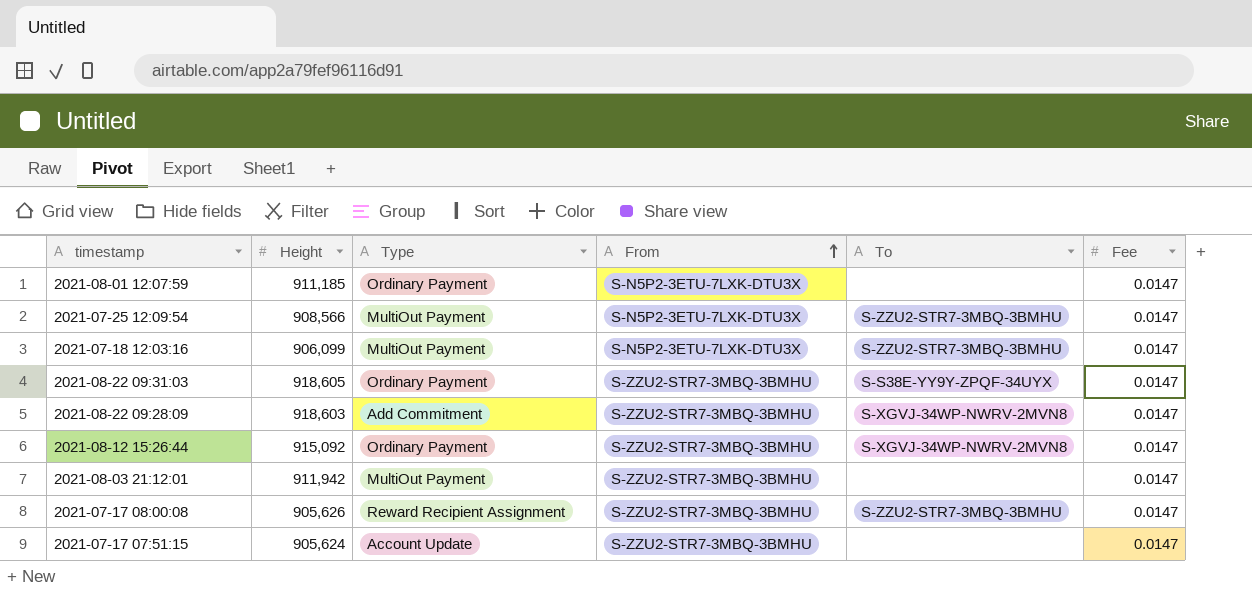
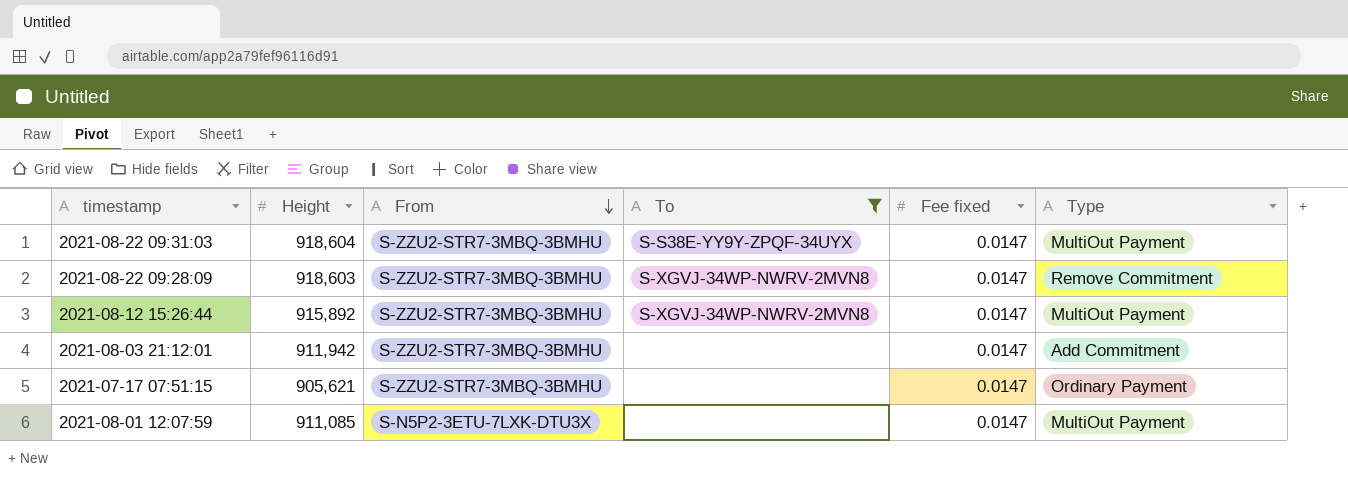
filter: none -> To != S-ZZU2-STR7-3MBQ-3BMHU
row order: From ascending -> From descending
column name: Fee -> Fee fixed
column Type | position: 3 -> 6
2021-08-22 09:31:03 | Height: 918,605 -> 918,604
2021-08-22 09:31:03 | Type: Ordinary Payment -> MultiOut Payment
2021-08-22 09:28:09 | Type: Add Commitment -> Remove Commitment
2021-08-12 15:26:44 | Height: 915,092 -> 915,892
2021-08-12 15:26:44 | Type: Ordinary Payment -> MultiOut Payment
2021-08-03 21:12:01 | Type: MultiOut Payment -> Add Commitment
2021-07-17 07:51:15 | Height: 905,624 -> 905,621
2021-07-17 07:51:15 | Type: Account Update -> Ordinary Payment
2021-08-01 12:07:59 | Height: 911,185 -> 911,085
2021-08-01 12:07:59 | Type: Ordinary Payment -> MultiOut Payment

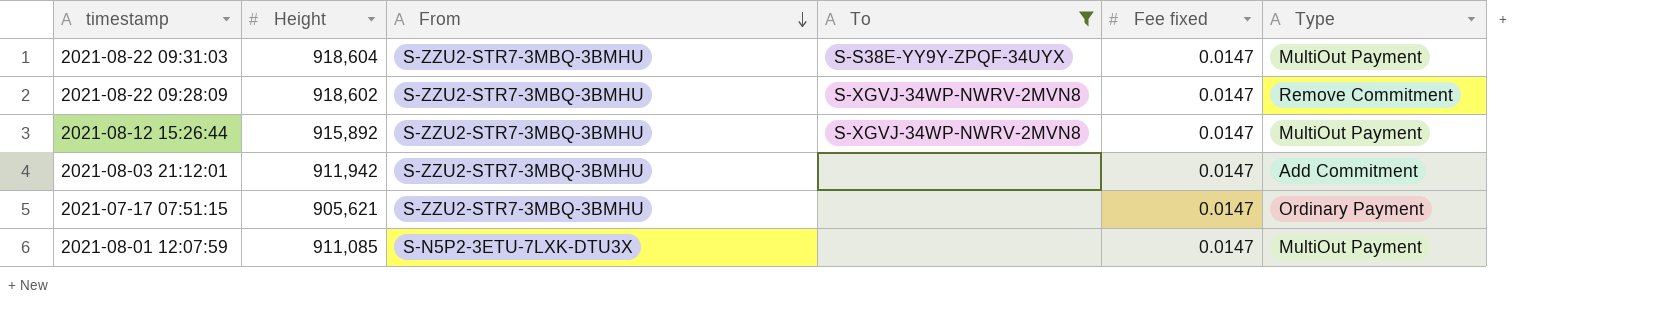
2021-08-22 09:28:09 | Height: 918,603 -> 918,602

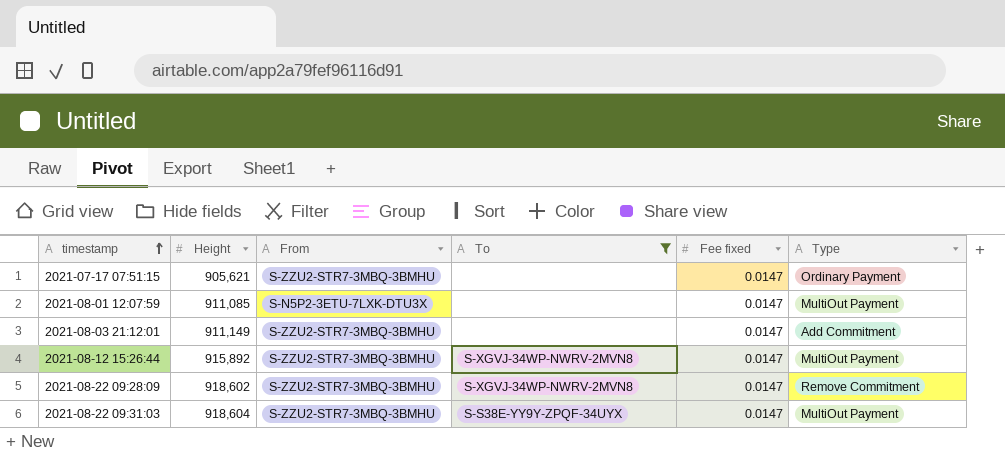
row order: From descending -> timestamp ascending
2021-08-03 21:12:01 | Height: 911,942 -> 911,149

